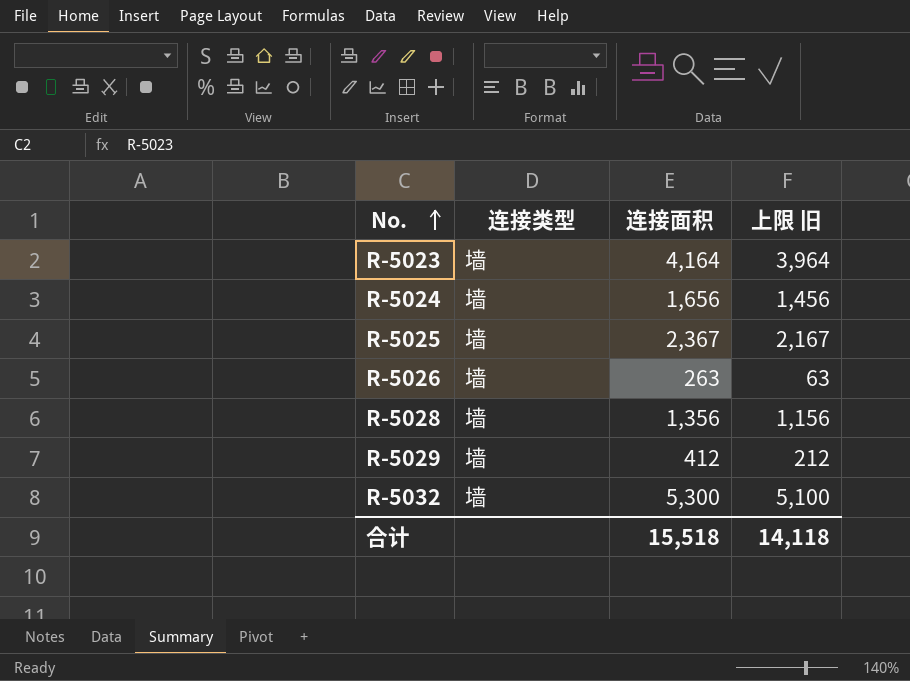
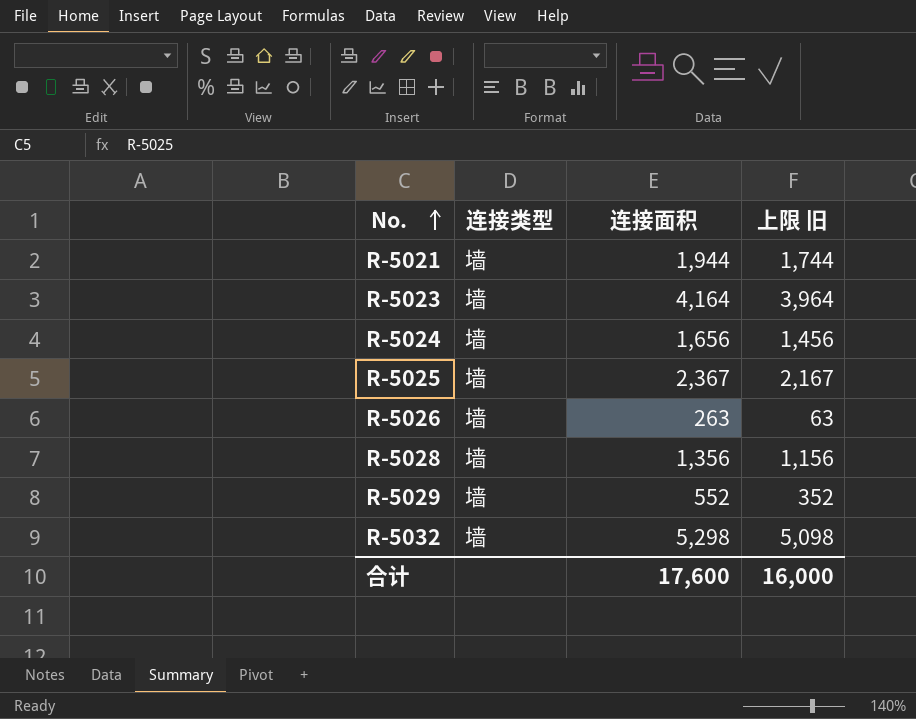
row R-5021: none -> 墙 | 1,944 | 1,744
R-5029 | 连接面积: 412 -> 552
R-5029 | 上限 旧: 212 -> 352
R-5032 | 连接面积: 5,300 -> 5,298
R-5032 | 上限 旧: 5,100 -> 5,098
合计 | 连接面积: 15,518 -> 17,600
合计 | 上限 旧: 14,118 -> 16,000

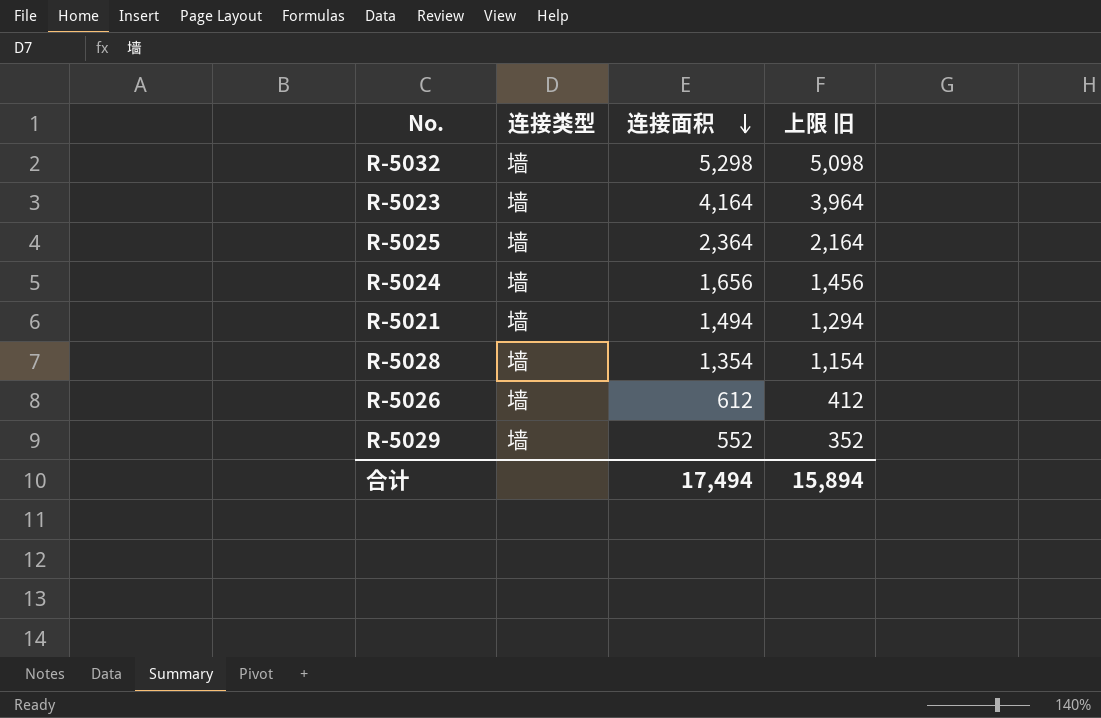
row order: No. ascending -> 连接面积 descending
R-5025 | 连接面积: 2,367 -> 2,364
R-5025 | 上限 旧: 2,167 -> 2,164
R-5021 | 连接面积: 1,944 -> 1,494
R-5021 | 上限 旧: 1,744 -> 1,294
R-5028 | 连接面积: 1,356 -> 1,354
R-5028 | 上限 旧: 1,156 -> 1,154
R-5026 | 连接面积: 263 -> 612
R-5026 | 上限 旧: 63 -> 412
合计 | 连接面积: 17,600 -> 17,494
合计 | 上限 旧: 16,000 -> 15,894

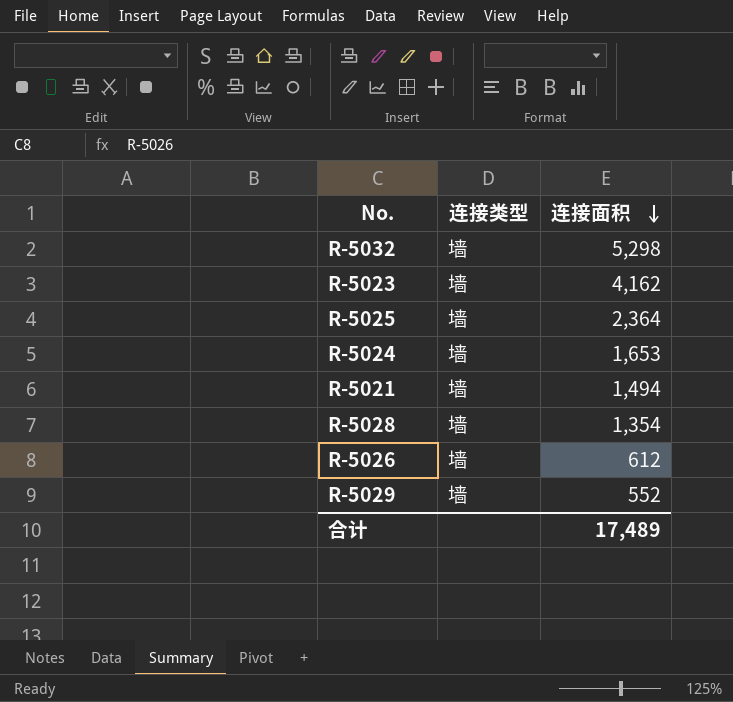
column 上限 旧 | formula: [连接面积] - 200 -> none
R-5023 | 连接面积: 4,164 -> 4,162
R-5024 | 连接面积: 1,656 -> 1,653
合计 | 连接面积: 17,494 -> 17,489

